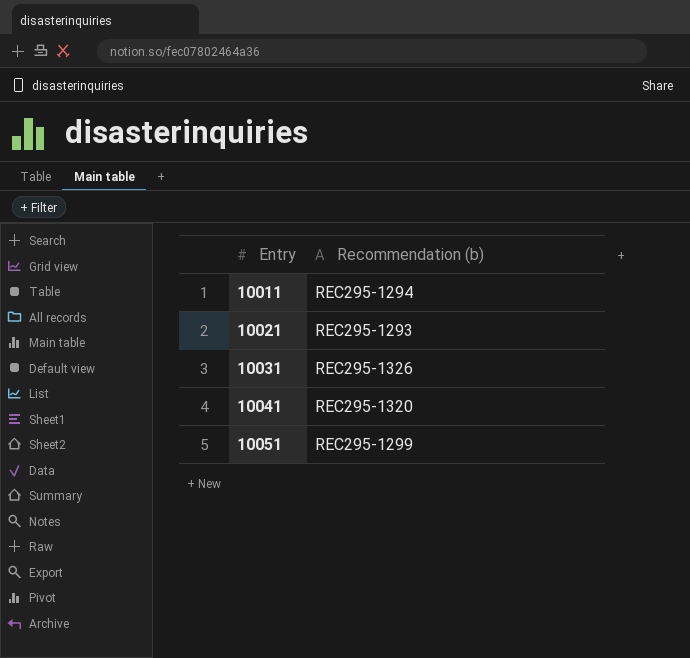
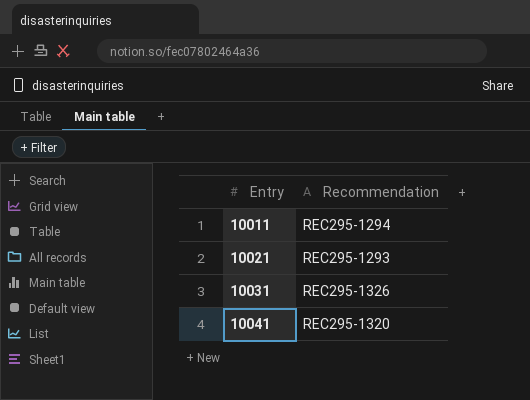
column name: Recommendation (b) -> Recommendation
row 10051: REC295-1299 -> none

